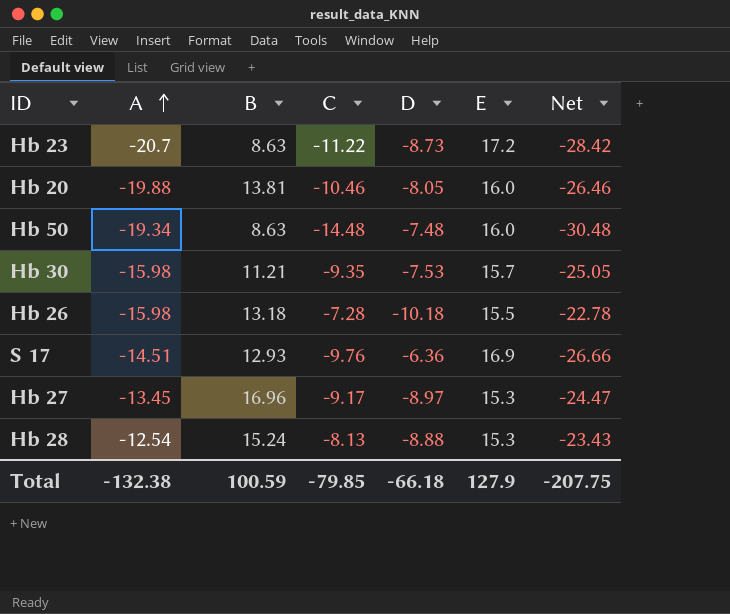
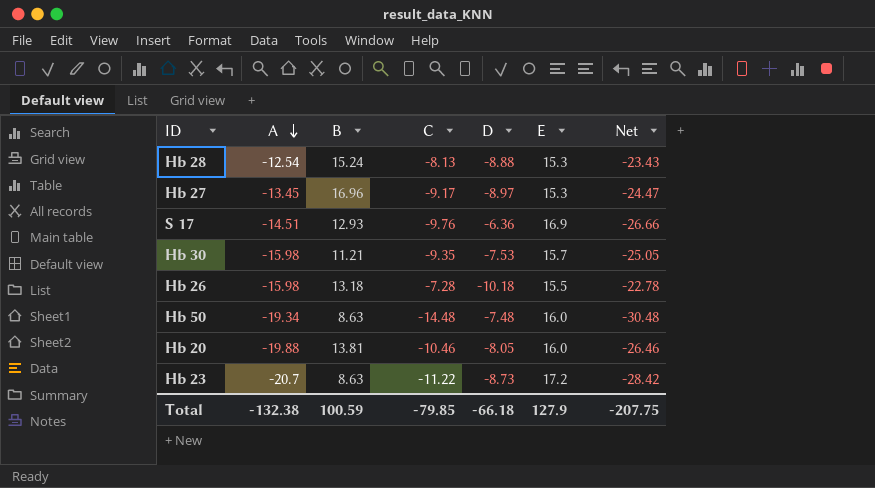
row order: A ascending -> A descending

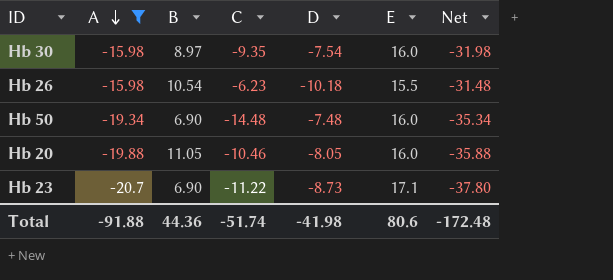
filter: none -> A <= -15.98
column Net | formula: [C] - [E] -> [A] - [E]
Hb 30 | B: 11.21 -> 8.97
Hb 30 | D: -7.53 -> -7.54
Hb 30 | E: 15.7 -> 16.0
Hb 26 | B: 13.18 -> 10.54
Hb 26 | C: -7.28 -> -6.23
Hb 50 | B: 8.63 -> 6.90
Hb 20 | B: 13.81 -> 11.05
Hb 23 | B: 8.63 -> 6.90
Hb 23 | E: 17.2 -> 17.1
Total | A: -132.38 -> -91.88
Total | B: 100.59 -> 44.36
Total | C: -79.85 -> -51.74
Total | D: -66.18 -> -41.98
Total | E: 127.9 -> 80.6
Total | Net: -207.75 -> -172.48

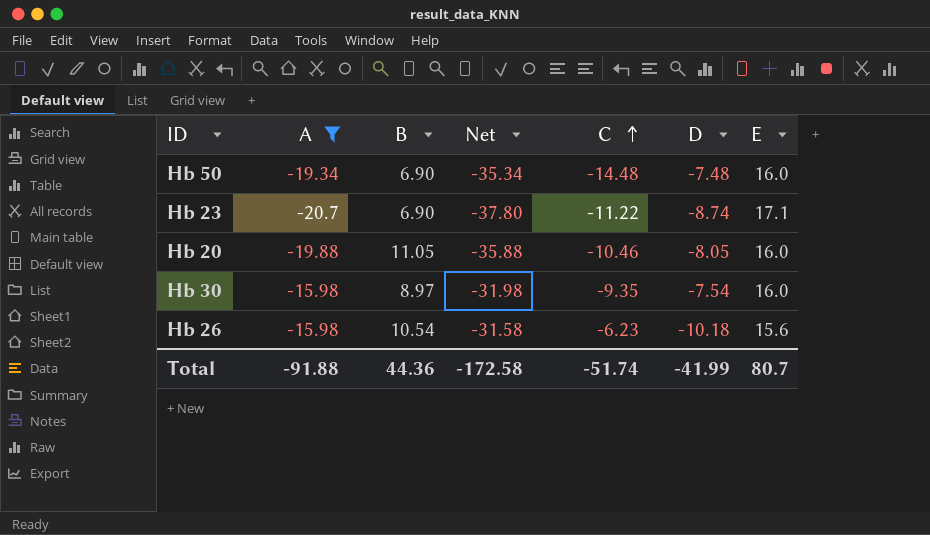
row order: A descending -> C ascending
column Net | position: 7 -> 4
Hb 23 | D: -8.73 -> -8.74
Hb 26 | Net: -31.48 -> -31.58
Hb 26 | E: 15.5 -> 15.6
Total | Net: -172.48 -> -172.58
Total | D: -41.98 -> -41.99
Total | E: 80.6 -> 80.7

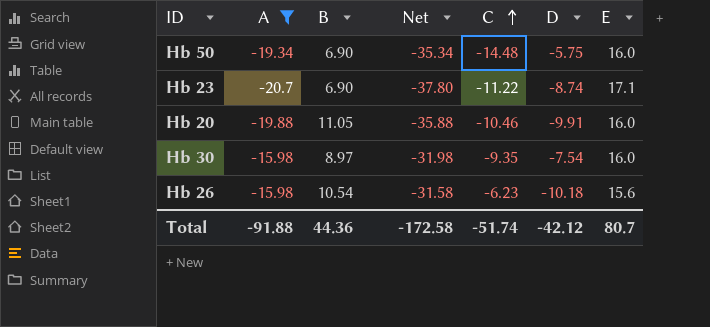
Hb 50 | D: -7.48 -> -5.75
Hb 20 | D: -8.05 -> -9.91
Total | D: -41.99 -> -42.12

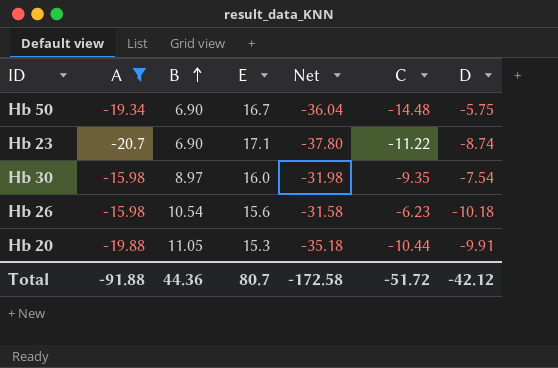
row order: C ascending -> B ascending
column E | position: 7 -> 4
Hb 50 | E: 16.0 -> 16.7
Hb 50 | Net: -35.34 -> -36.04
Hb 20 | E: 16.0 -> 15.3
Hb 20 | Net: -35.88 -> -35.18
Hb 20 | C: -10.46 -> -10.44
Total | C: -51.74 -> -51.72

